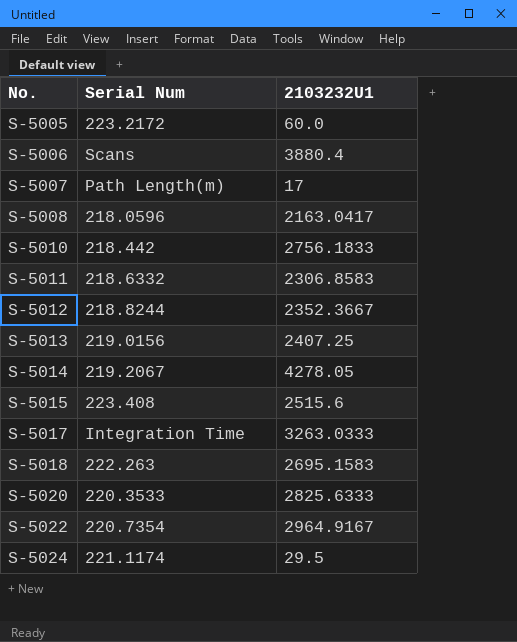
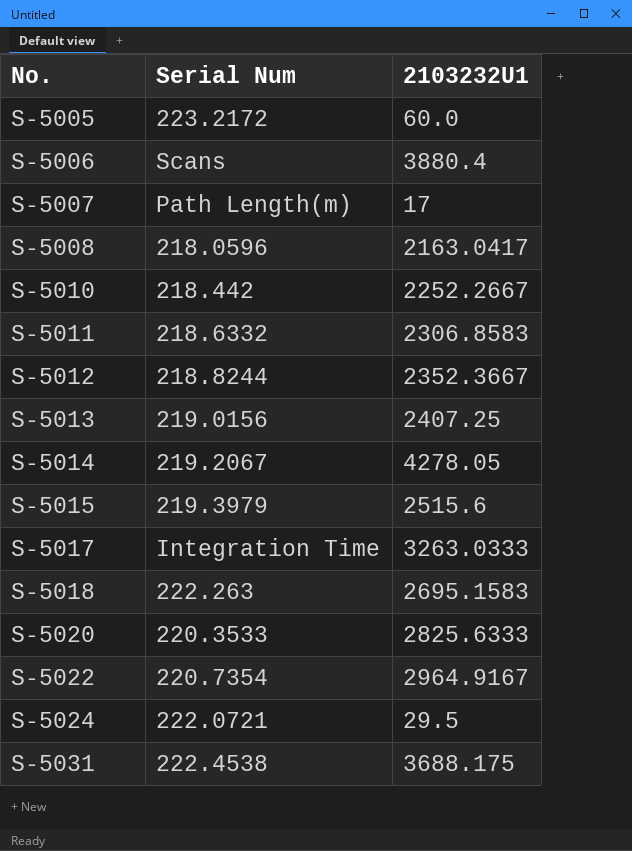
S-5010 | 2103232U1: 2756.1833 -> 2252.2667
S-5015 | Serial Num: 223.408 -> 219.3979
S-5024 | Serial Num: 221.1174 -> 222.0721
row S-5031: none -> 222.4538 | 3688.175

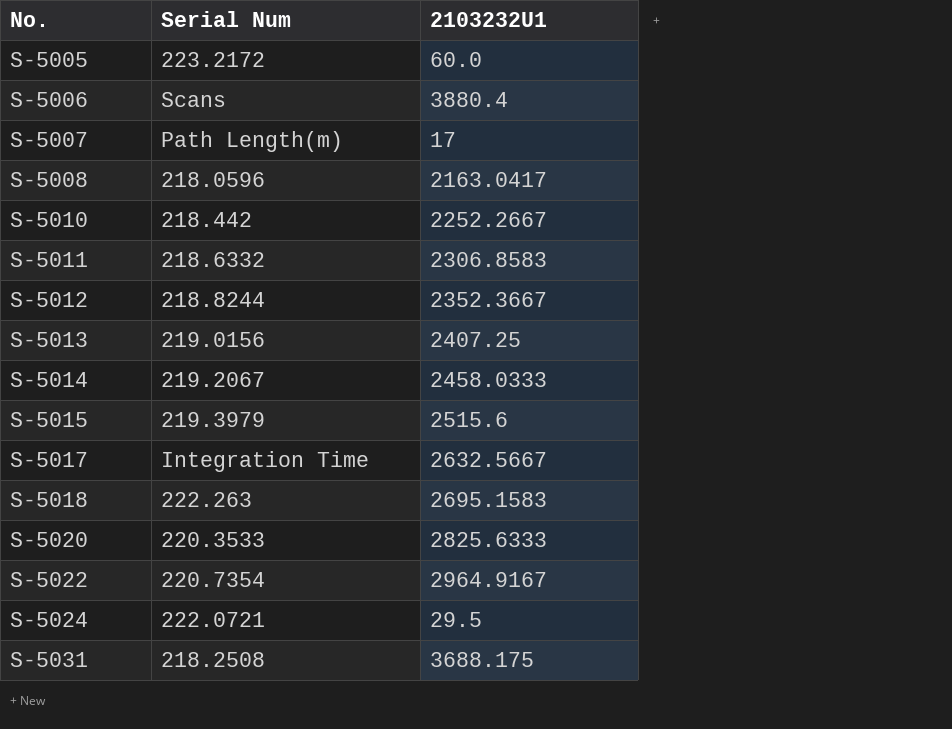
S-5014 | 2103232U1: 4278.05 -> 2458.0333
S-5017 | 2103232U1: 3263.0333 -> 2632.5667
S-5031 | Serial Num: 222.4538 -> 218.2508

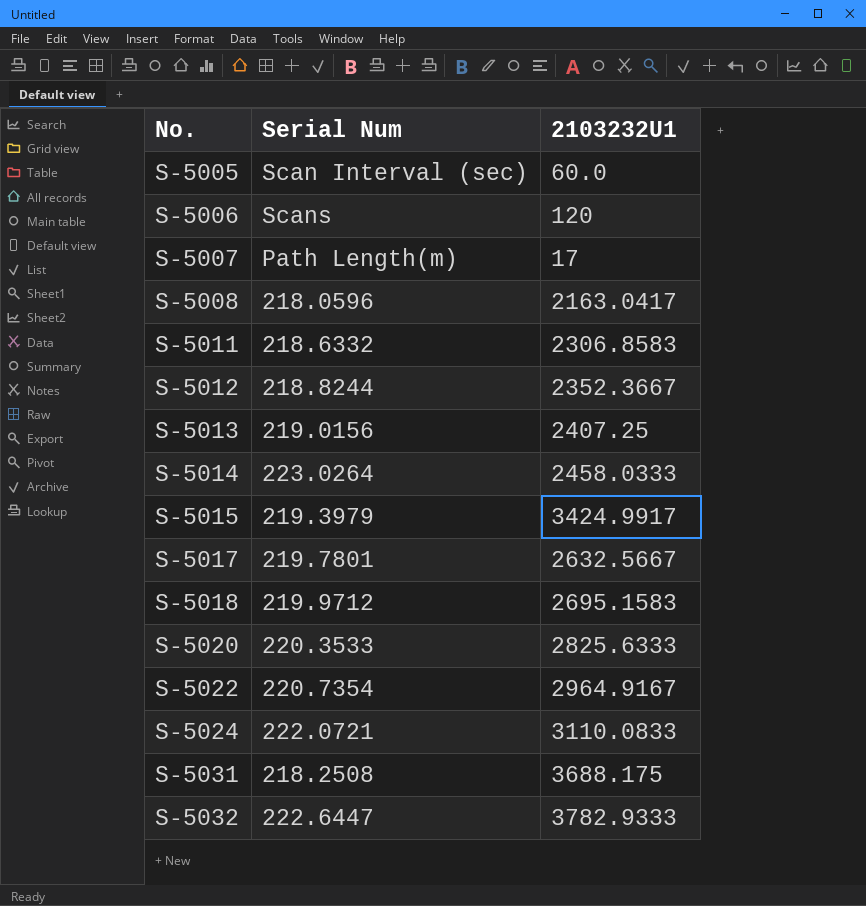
row S-5010: 218.442 | 2252.2667 -> none
S-5005 | Serial Num: 223.2172 -> Scan Interval (sec)
S-5006 | 2103232U1: 3880.4 -> 120
S-5014 | Serial Num: 219.2067 -> 223.0264
S-5015 | 2103232U1: 2515.6 -> 3424.9917
S-5017 | Serial Num: Integration Time -> 219.7801
S-5018 | Serial Num: 222.263 -> 219.9712
S-5024 | 2103232U1: 29.5 -> 3110.0833
row S-5032: none -> 222.6447 | 3782.9333

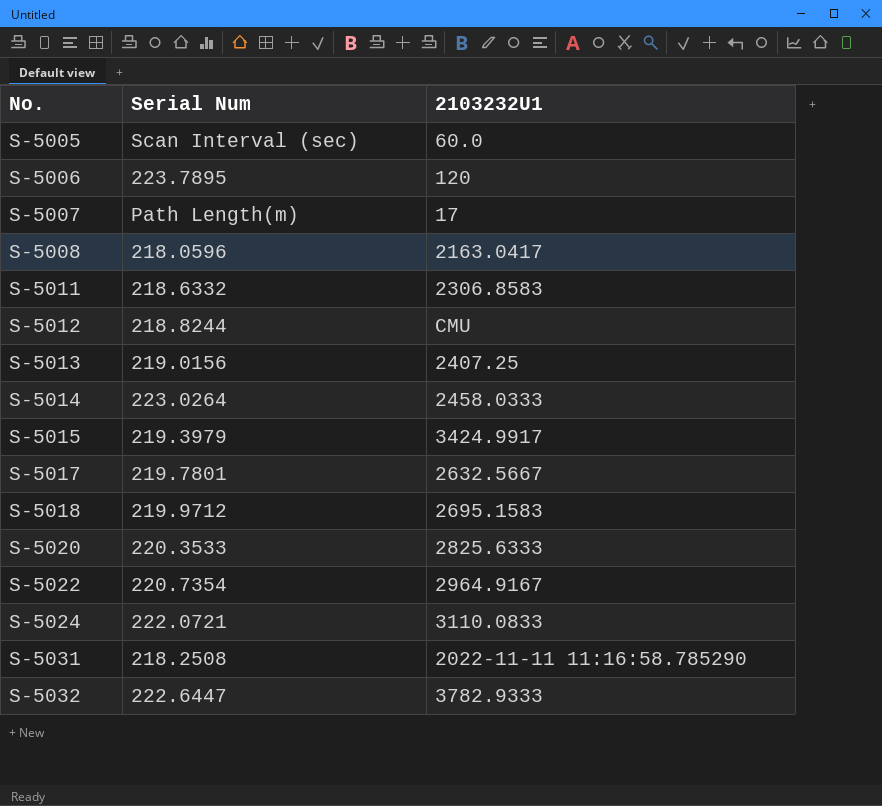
S-5006 | Serial Num: Scans -> 223.7895
S-5012 | 2103232U1: 2352.3667 -> CMU
S-5031 | 2103232U1: 3688.175 -> 2022-11-11 11:16:58.785290

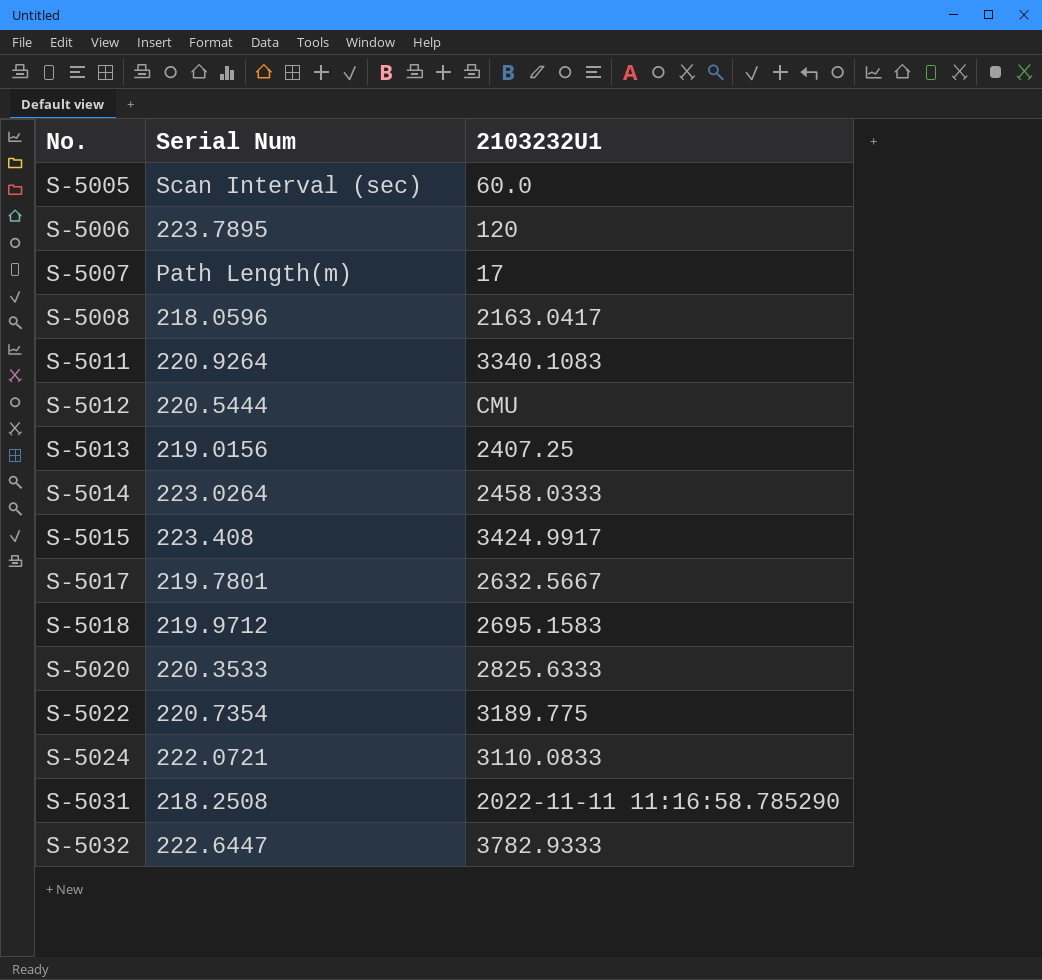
S-5011 | Serial Num: 218.6332 -> 220.9264
S-5011 | 2103232U1: 2306.8583 -> 3340.1083
S-5012 | Serial Num: 218.8244 -> 220.5444
S-5015 | Serial Num: 219.3979 -> 223.408
S-5022 | 2103232U1: 2964.9167 -> 3189.775

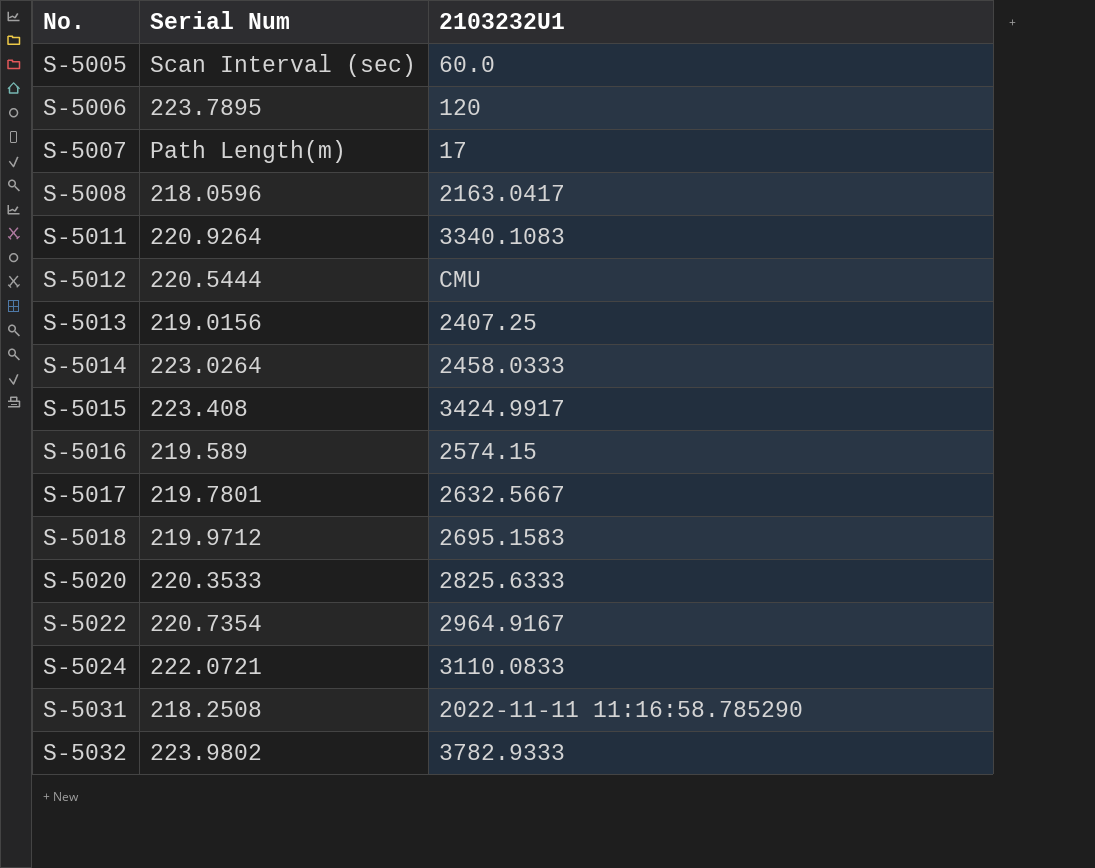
row S-5016: none -> 219.589 | 2574.15
S-5022 | 2103232U1: 3189.775 -> 2964.9167
S-5032 | Serial Num: 222.6447 -> 223.9802

